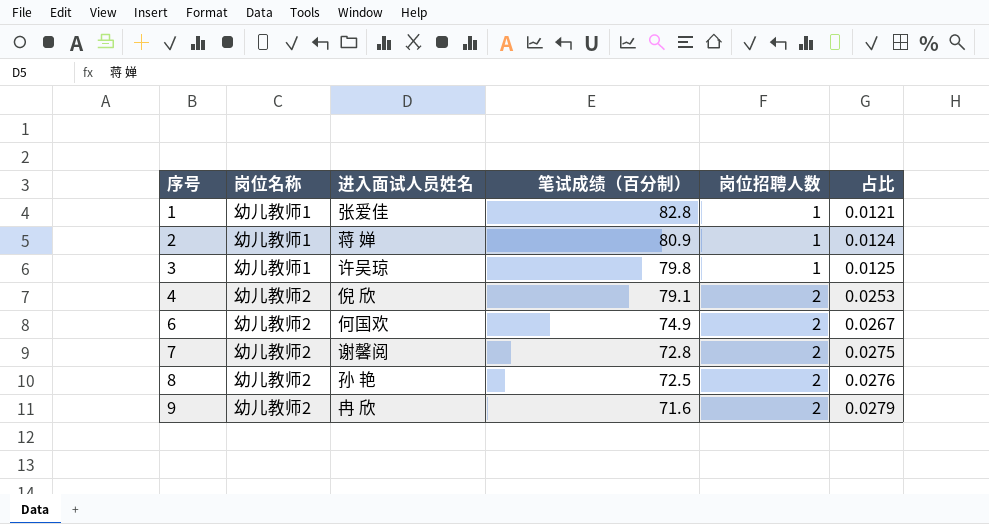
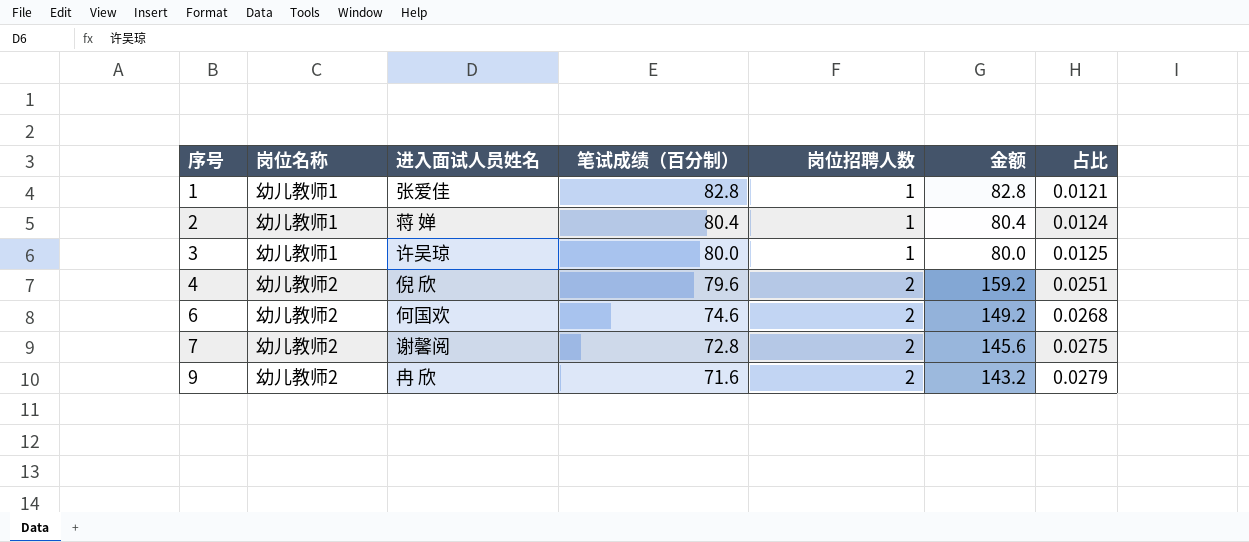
column 金额 | formula: none -> [笔试成绩（百分制）] * [岗位招聘人数]
row 8: 幼儿教师2 | 孙 艳 | 72.5 | 2 | 0.0276 -> none
2 | 笔试成绩（百分制）: 80.9 -> 80.4
3 | 笔试成绩（百分制）: 79.8 -> 80.0
4 | 笔试成绩（百分制）: 79.1 -> 79.6
4 | 占比: 0.0253 -> 0.0251
6 | 笔试成绩（百分制）: 74.9 -> 74.6
6 | 占比: 0.0267 -> 0.0268

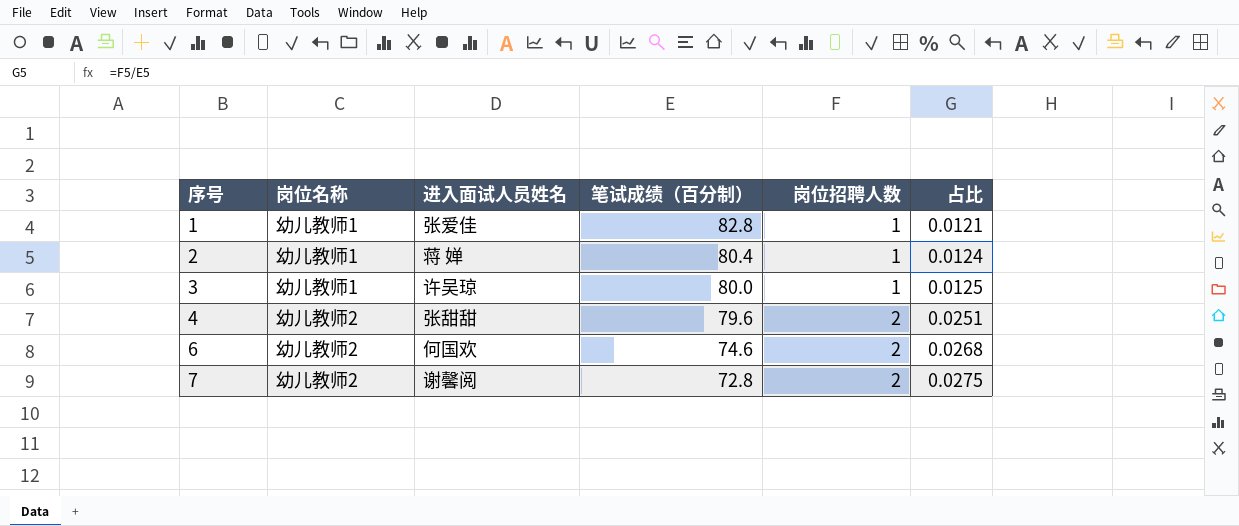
column 金额 | formula: [笔试成绩（百分制）] * [岗位招聘人数] -> none
row 9: 幼儿教师2 | 冉 欣 | 71.6 | 2 | 143.2 | 0.0279 -> none
4 | 进入面试人员姓名: 倪 欣 -> 张甜甜

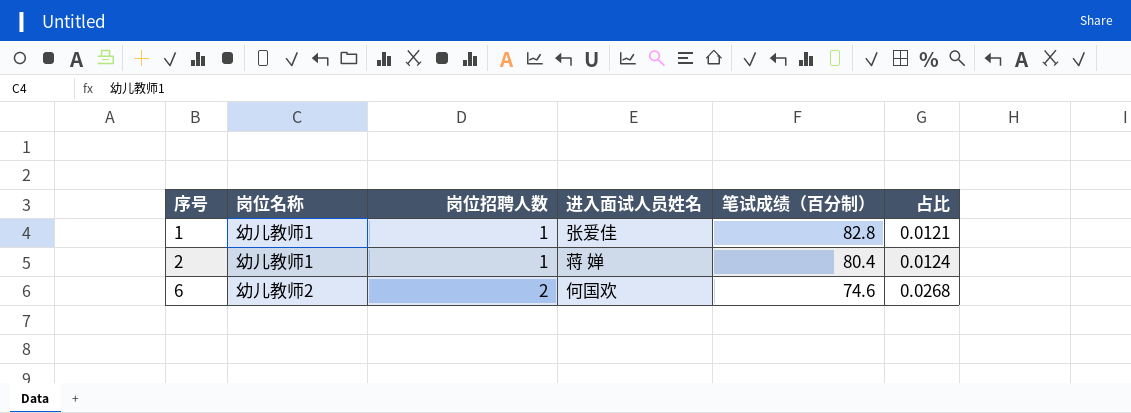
column 岗位招聘人数 | position: 5 -> 3
row 3: 幼儿教师1 | 许吴琼 | 80.0 | 1 | 0.0125 -> none
row 4: 幼儿教师2 | 张甜甜 | 79.6 | 2 | 0.0251 -> none
row 7: 幼儿教师2 | 谢馨阅 | 72.8 | 2 | 0.0275 -> none

